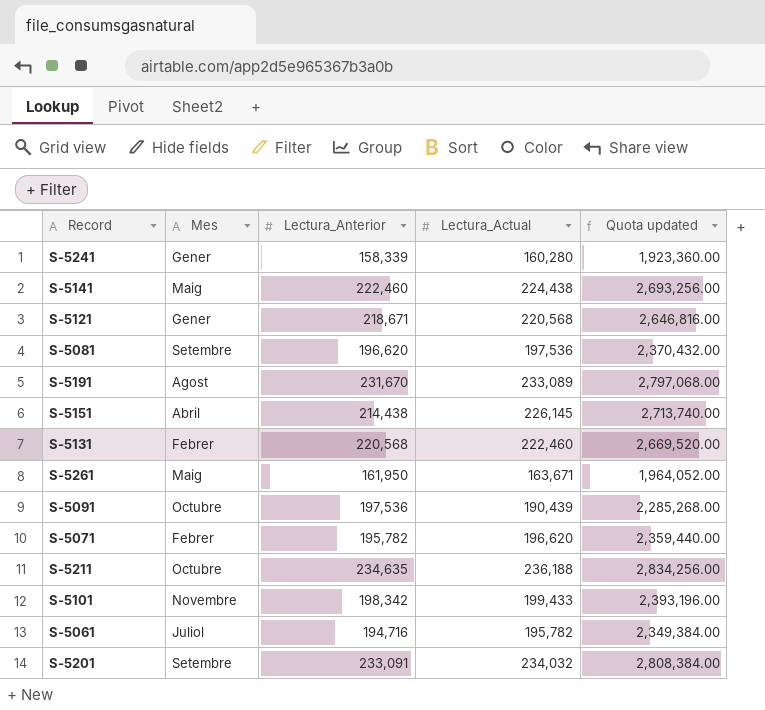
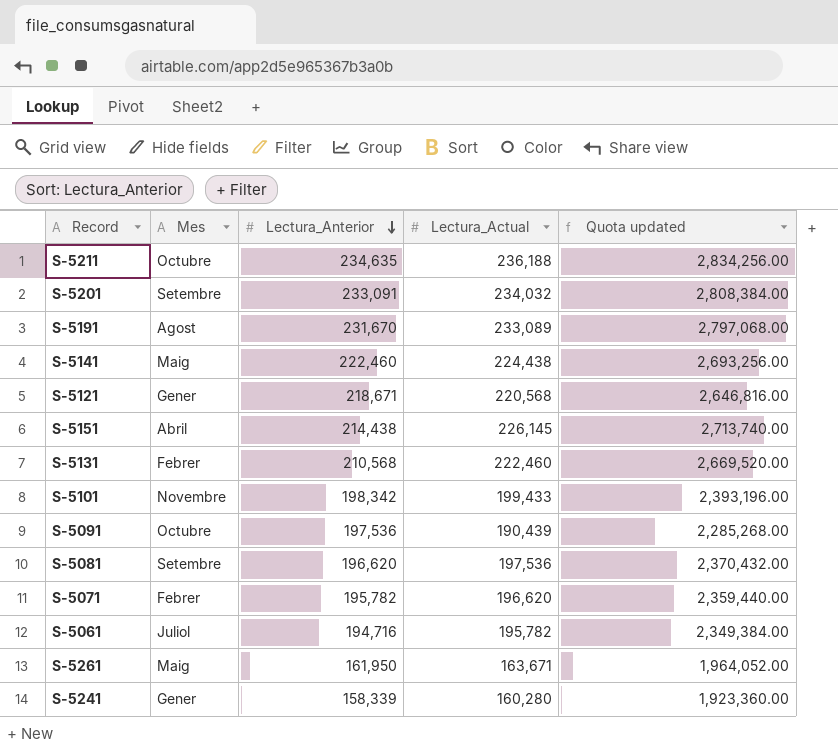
row order: none -> Lectura_Anterior descending
S-5131 | Lectura_Anterior: 220,568 -> 210,568

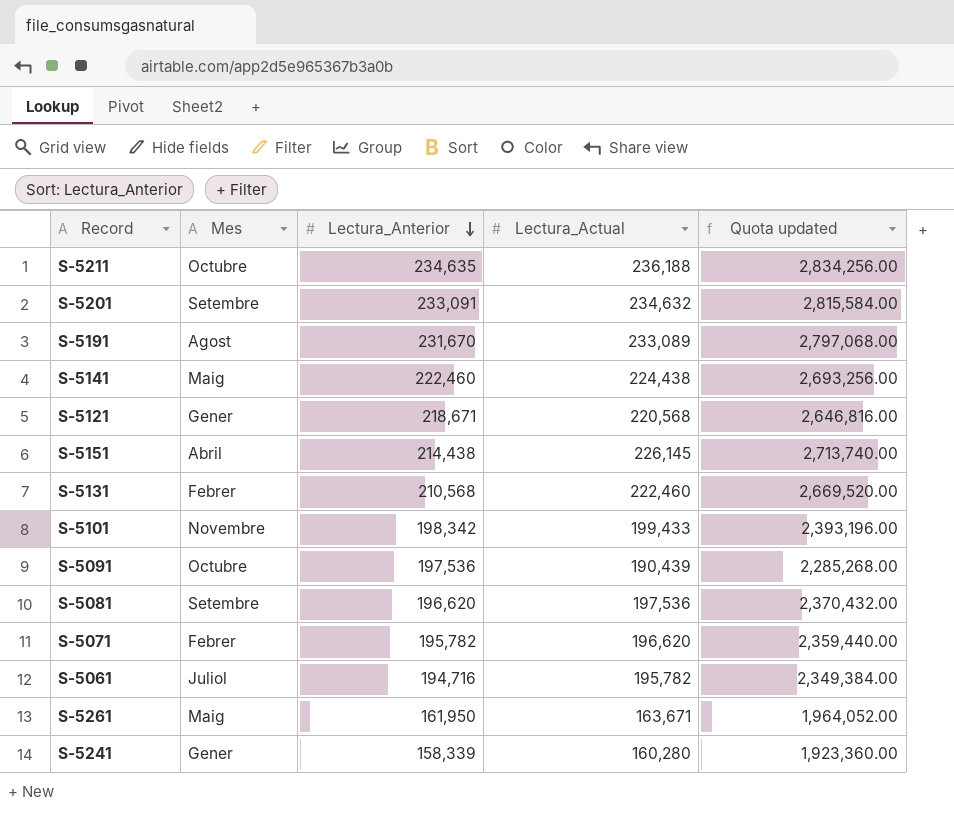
S-5201 | Lectura_Actual: 234,032 -> 234,632
S-5201 | Quota updated: 2,808,384.00 -> 2,815,584.00

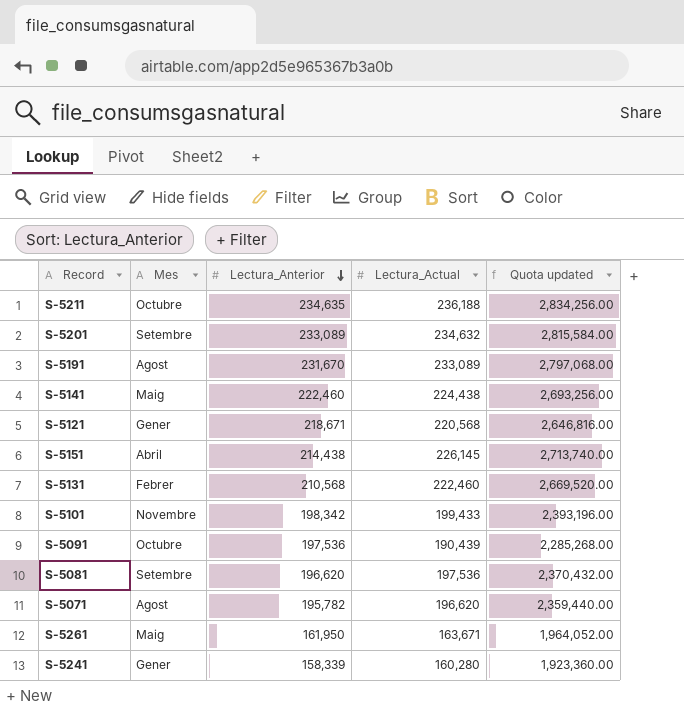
row S-5061: Juliol | 194,716 | 195,782 | 2,349,384.00 -> none
S-5201 | Lectura_Anterior: 233,091 -> 233,089
S-5071 | Mes: Febrer -> Agost

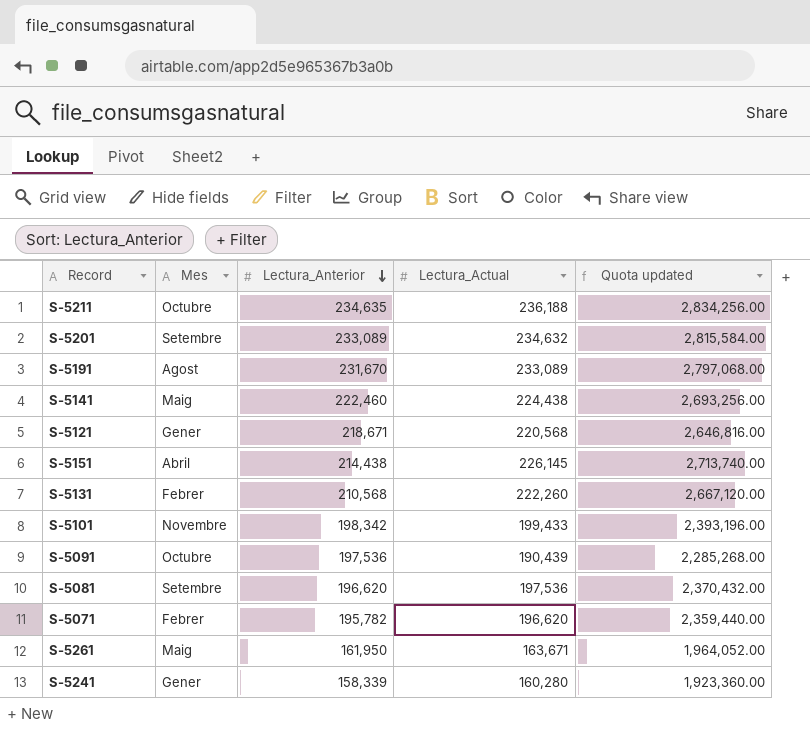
S-5131 | Lectura_Actual: 222,460 -> 222,260
S-5131 | Quota updated: 2,669,520.00 -> 2,667,120.00
S-5071 | Mes: Agost -> Febrer

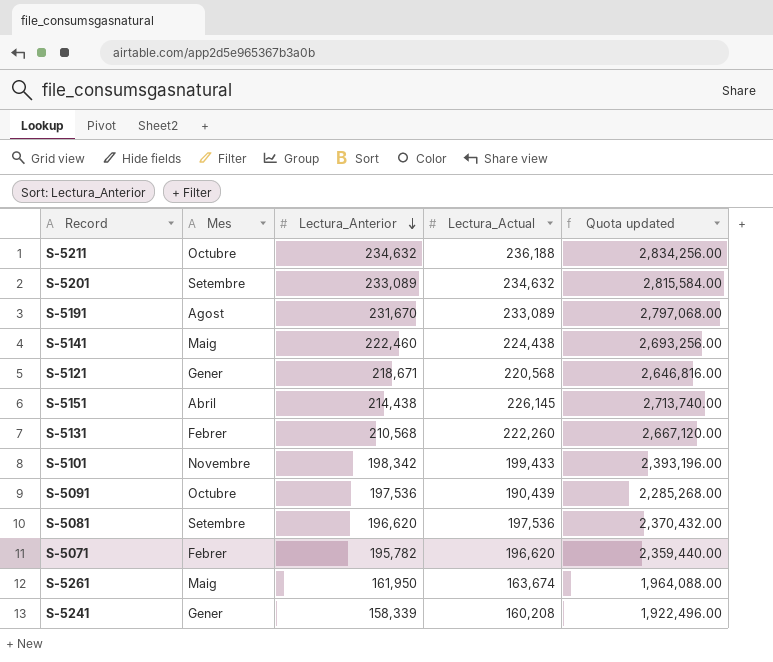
S-5211 | Lectura_Anterior: 234,635 -> 234,632
S-5261 | Lectura_Actual: 163,671 -> 163,674
S-5261 | Quota updated: 1,964,052.00 -> 1,964,088.00
S-5241 | Lectura_Actual: 160,280 -> 160,208
S-5241 | Quota updated: 1,923,360.00 -> 1,922,496.00

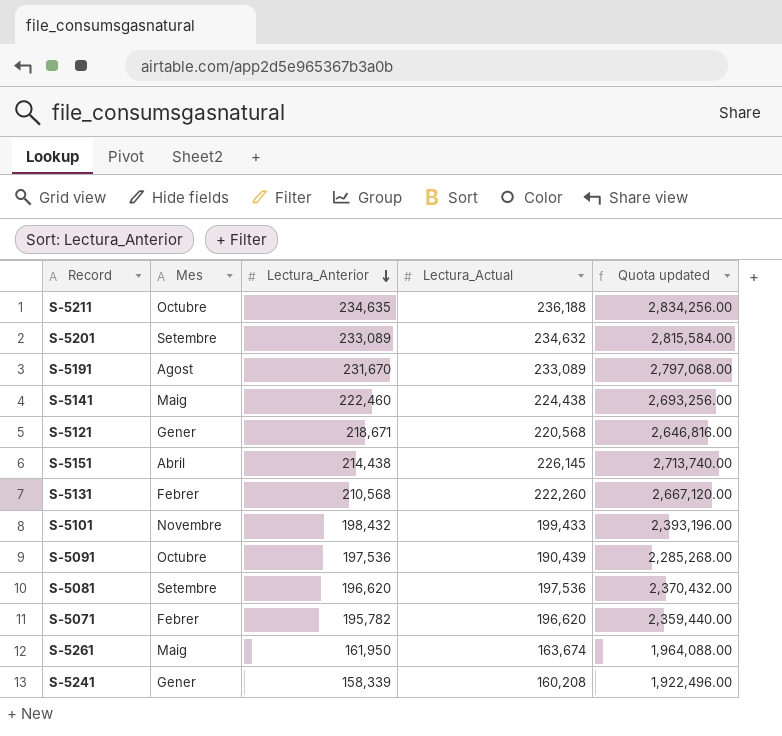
S-5211 | Lectura_Anterior: 234,632 -> 234,635
S-5101 | Lectura_Anterior: 198,342 -> 198,432

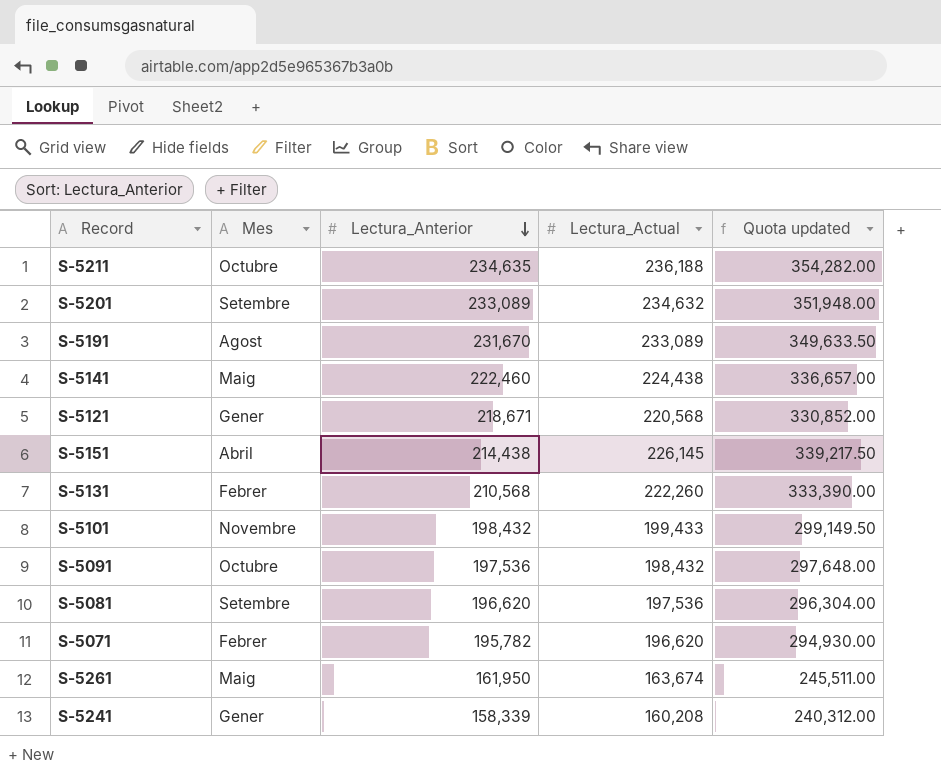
column Quota updated | formula: [Lectura_Actual] * 12 -> [Lectura_Actual] * 1.5
S-5091 | Lectura_Actual: 190,439 -> 198,432

